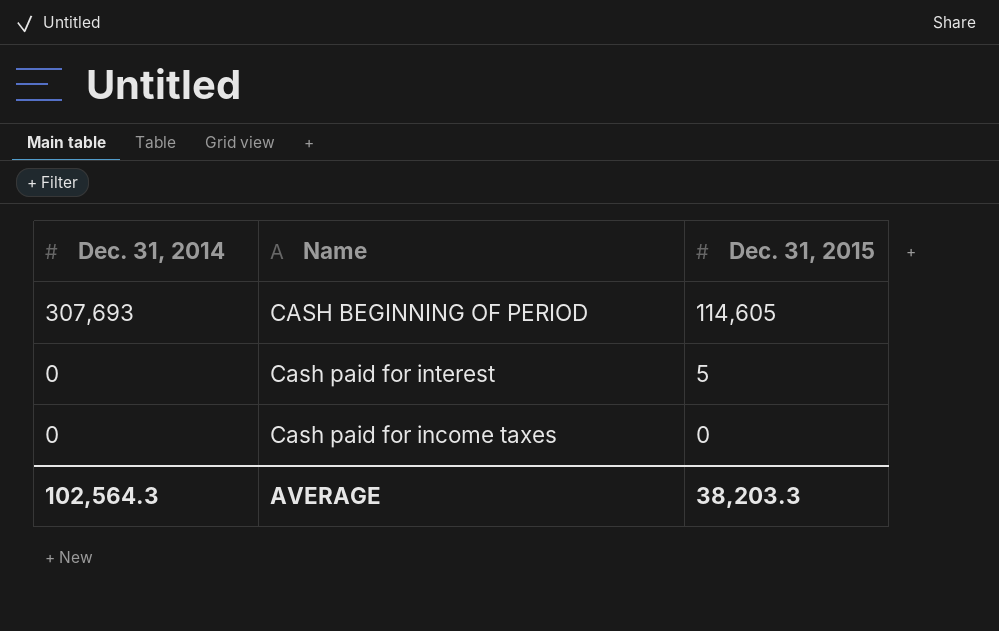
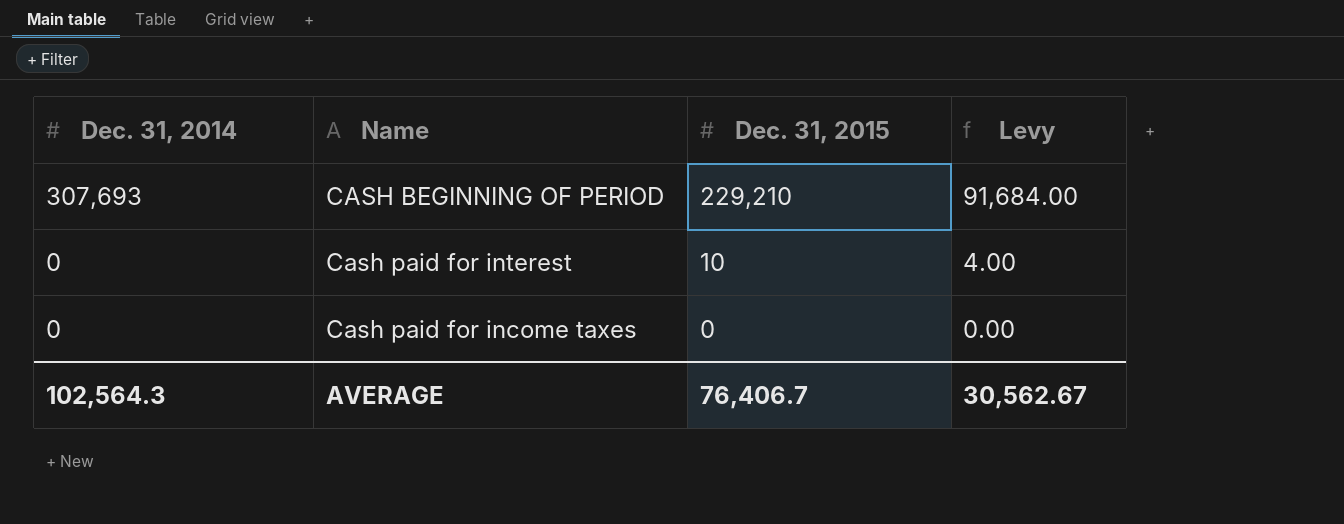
column Levy | formula: none -> [Dec. 31, 2015] * 0.4
CASH BEGINNING OF PERIOD | Dec. 31, 2015: 114,605 -> 229,210
Cash paid for interest | Dec. 31, 2015: 5 -> 10
AVERAGE | Dec. 31, 2015: 38,203.3 -> 76,406.7

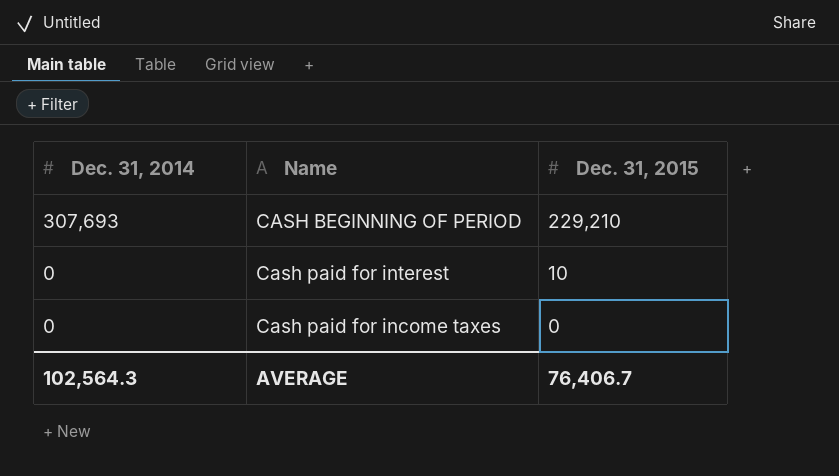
column Levy | formula: [Dec. 31, 2015] * 0.4 -> none

